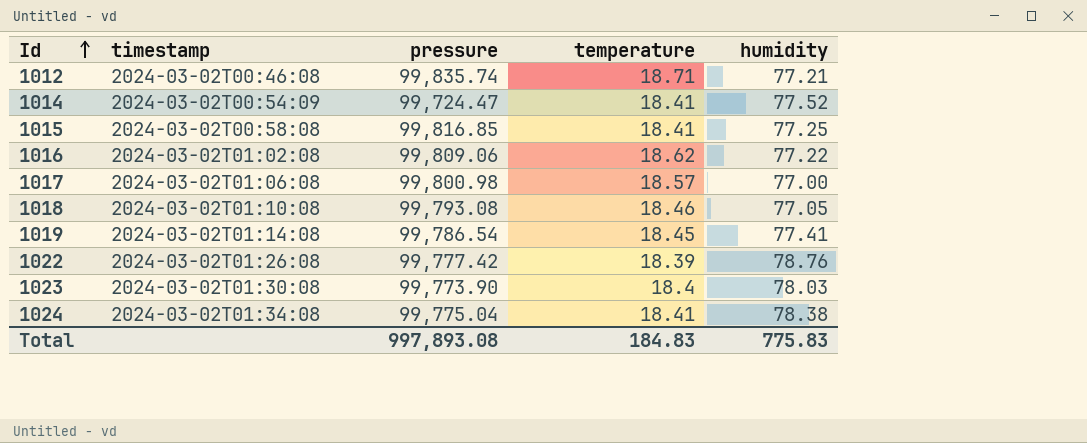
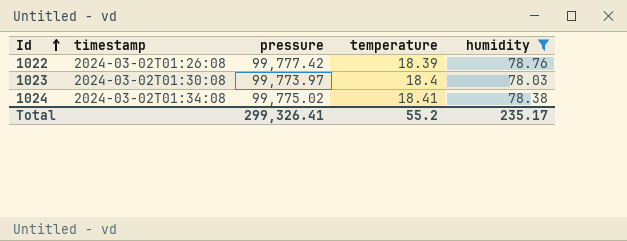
filter: none -> humidity >= 78.03
1023 | pressure: 99,773.90 -> 99,773.97
1024 | pressure: 99,775.04 -> 99,775.02
Total | pressure: 997,893.08 -> 299,326.41
Total | temperature: 184.83 -> 55.2
Total | humidity: 775.83 -> 235.17

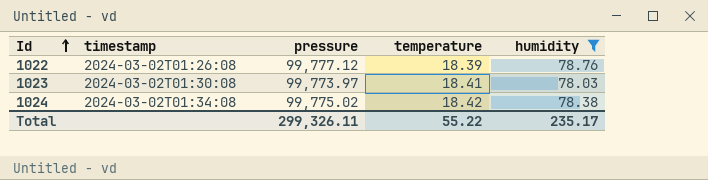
1022 | pressure: 99,777.42 -> 99,777.12
1023 | temperature: 18.4 -> 18.41
1024 | temperature: 18.41 -> 18.42
Total | pressure: 299,326.41 -> 299,326.11
Total | temperature: 55.2 -> 55.22

